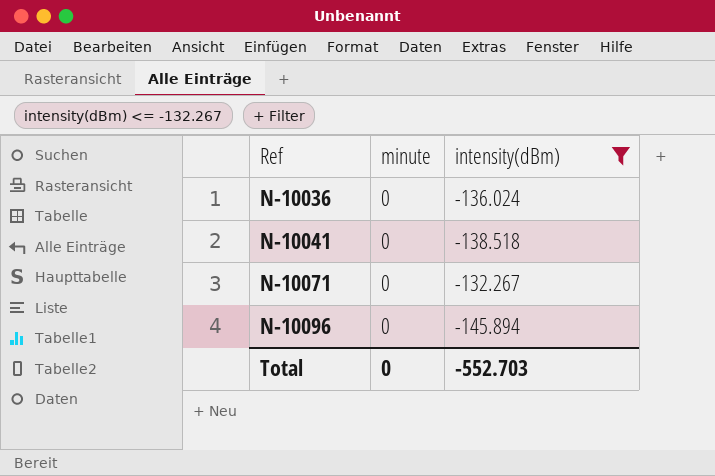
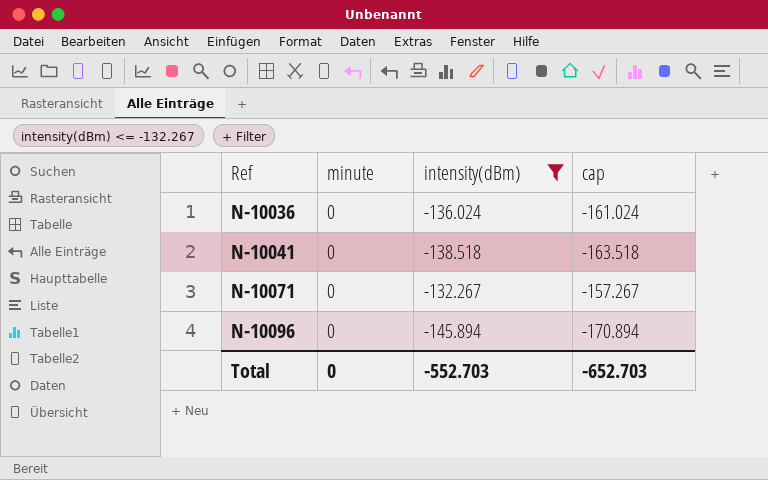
column cap | formula: none -> [intensity(dBm)] - 25

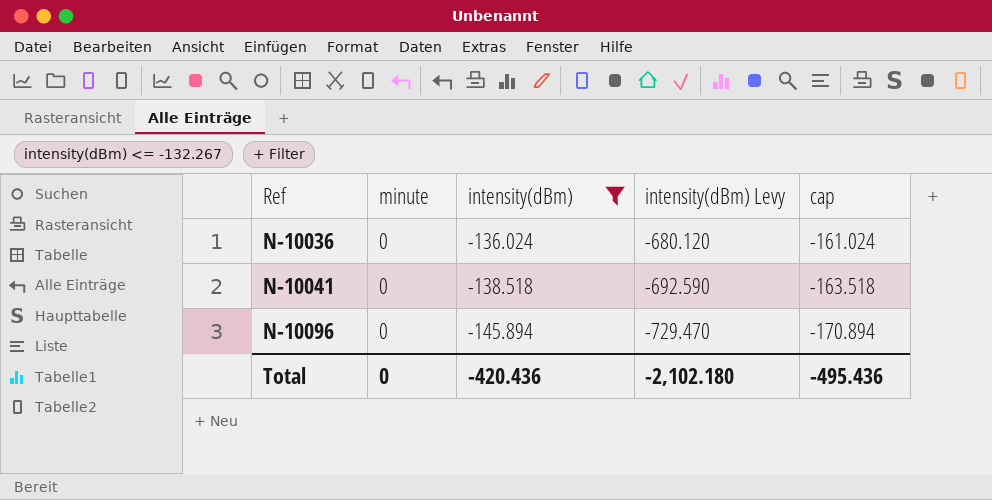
column intensity(dBm) Levy | formula: none -> [intensity(dBm)] * 5
row N-10071: 0 | -132.267 | -157.267 -> none
Total | intensity(dBm): -552.703 -> -420.436
Total | cap: -652.703 -> -495.436

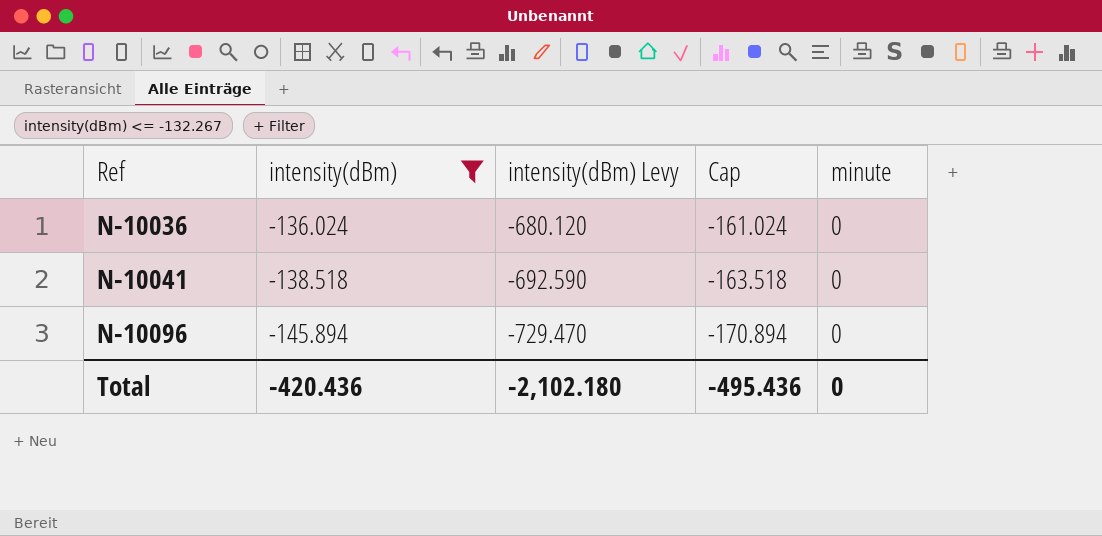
column name: cap -> Cap
column minute | position: 2 -> 5

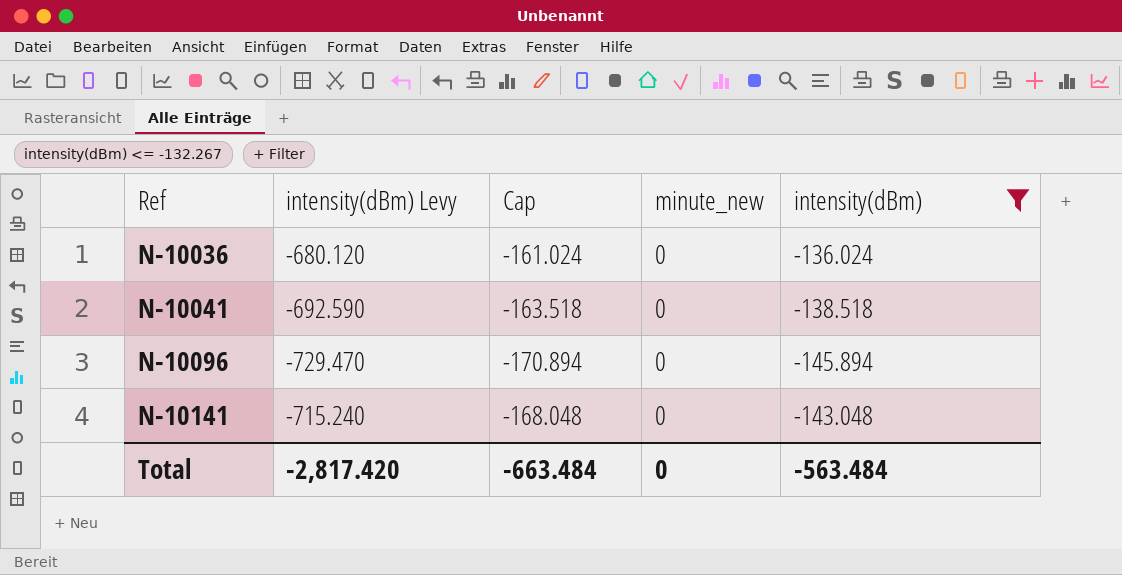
column name: minute -> minute_new
column intensity(dBm) | position: 2 -> 5
row N-10141: none -> -715.240 | -168.048 | 0 | -143.048
Total | intensity(dBm) Levy: -2,102.180 -> -2,817.420
Total | Cap: -495.436 -> -663.484
Total | intensity(dBm): -420.436 -> -563.484

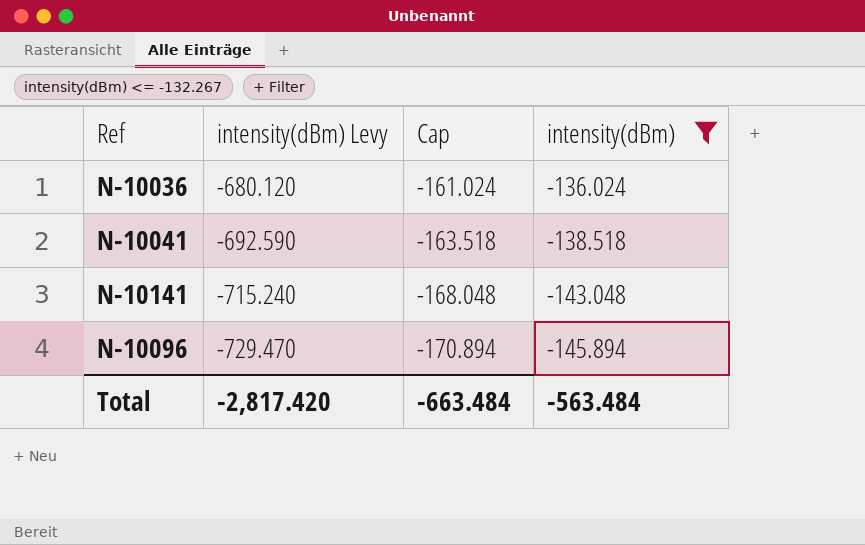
row order: Ref ascending -> intensity(dBm) Levy descending
column minute_new | position: 4 -> none

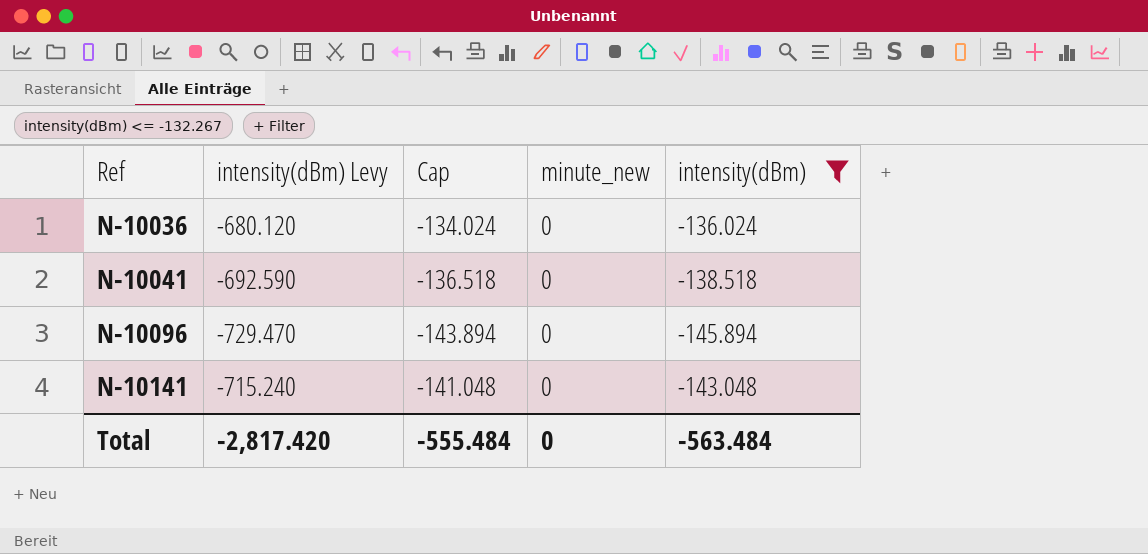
row order: intensity(dBm) Levy descending -> Ref ascending
column Cap | formula: [intensity(dBm)] - 25 -> [intensity(dBm)] + 2
column minute_new | position: none -> 4
Total | Cap: -663.484 -> -555.484

